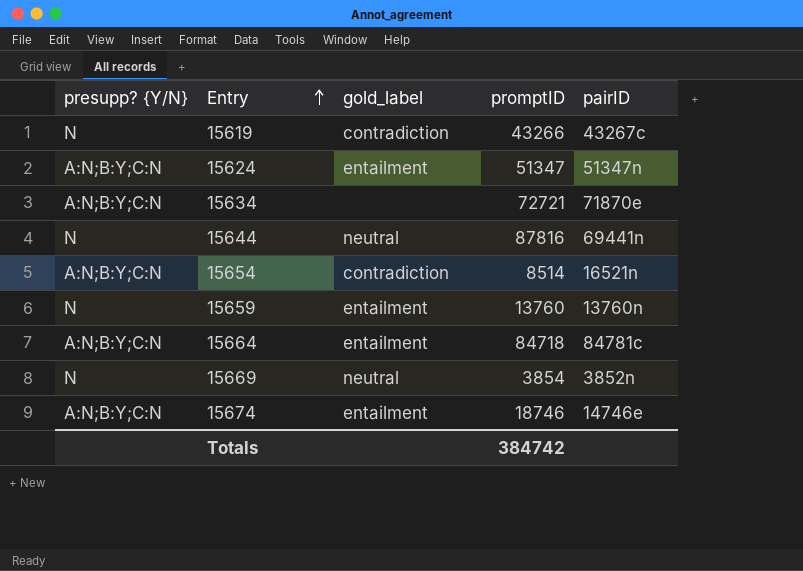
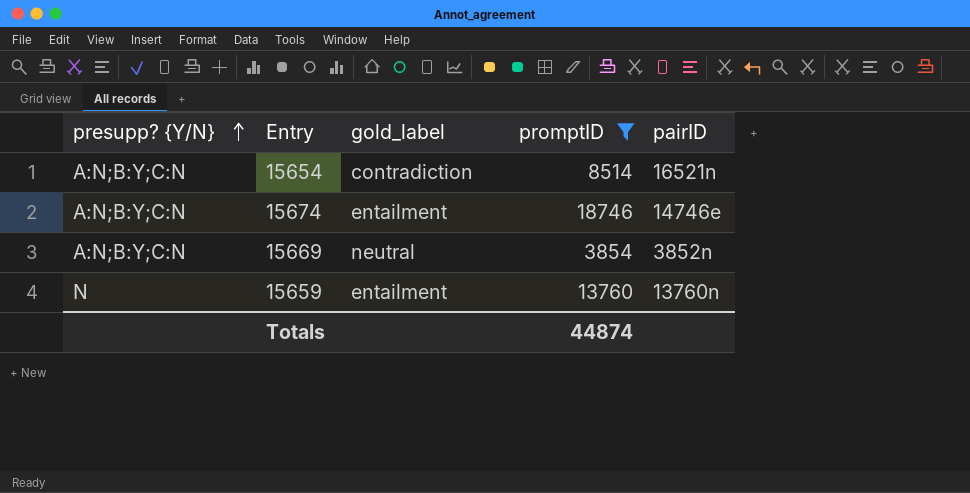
filter: none -> promptID <= 18746
row order: Entry ascending -> presupp? {Y/N} ascending
15669 | presupp? {Y/N}: N -> A:N;B:Y;C:N
Totals | promptID: 384742 -> 44874

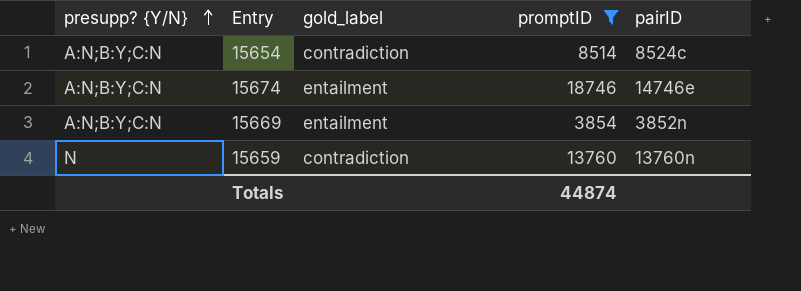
15654 | pairID: 16521n -> 8524c
15669 | gold_label: neutral -> entailment
15659 | gold_label: entailment -> contradiction

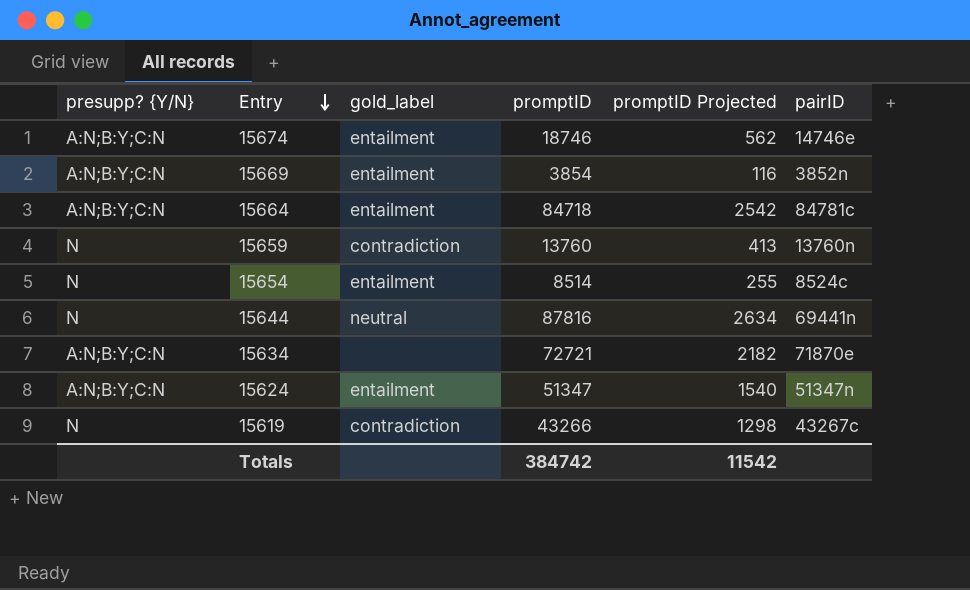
filter: promptID <= 18746 -> none
row order: presupp? {Y/N} ascending -> Entry descending
column promptID Projected | formula: none -> [promptID] * 0.03
15654 | presupp? {Y/N}: A:N;B:Y;C:N -> N
15654 | gold_label: contradiction -> entailment
Totals | promptID: 44874 -> 384742

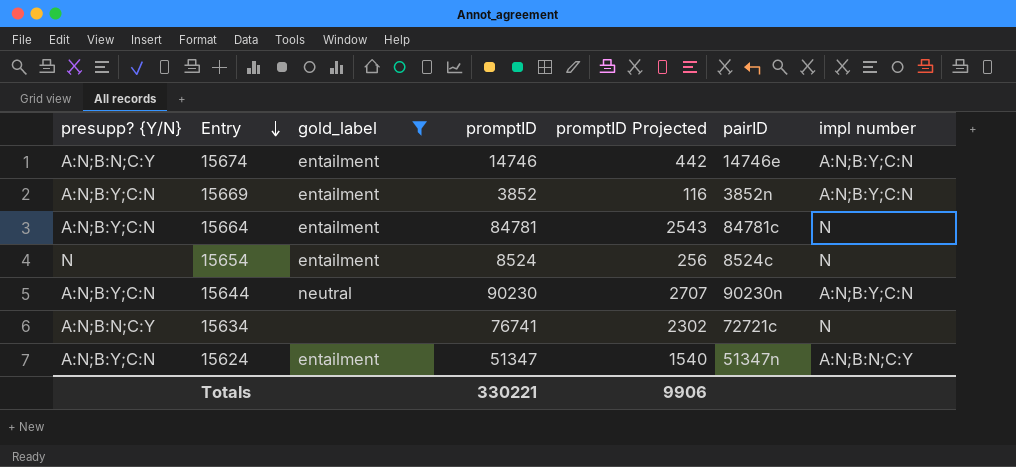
filter: none -> gold_label != contradiction
column impl number | position: none -> 7
15674 | presupp? {Y/N}: A:N;B:Y;C:N -> A:N;B:N;C:Y
15674 | promptID: 18746 -> 14746
15674 | promptID Projected: 562 -> 442
15669 | promptID: 3854 -> 3852
15664 | promptID: 84718 -> 84781
15664 | promptID Projected: 2542 -> 2543
15654 | promptID: 8514 -> 8524
15654 | promptID Projected: 255 -> 256
15644 | presupp? {Y/N}: N -> A:N;B:Y;C:N
15644 | promptID: 87816 -> 90230
15644 | promptID Projected: 2634 -> 2707
15644 | pairID: 69441n -> 90230n
15634 | presupp? {Y/N}: A:N;B:Y;C:N -> A:N;B:N;C:Y
15634 | promptID: 72721 -> 76741
15634 | promptID Projected: 2182 -> 2302
15634 | pairID: 71870e -> 72721c
Totals | promptID: 384742 -> 330221
Totals | promptID Projected: 11542 -> 9906

